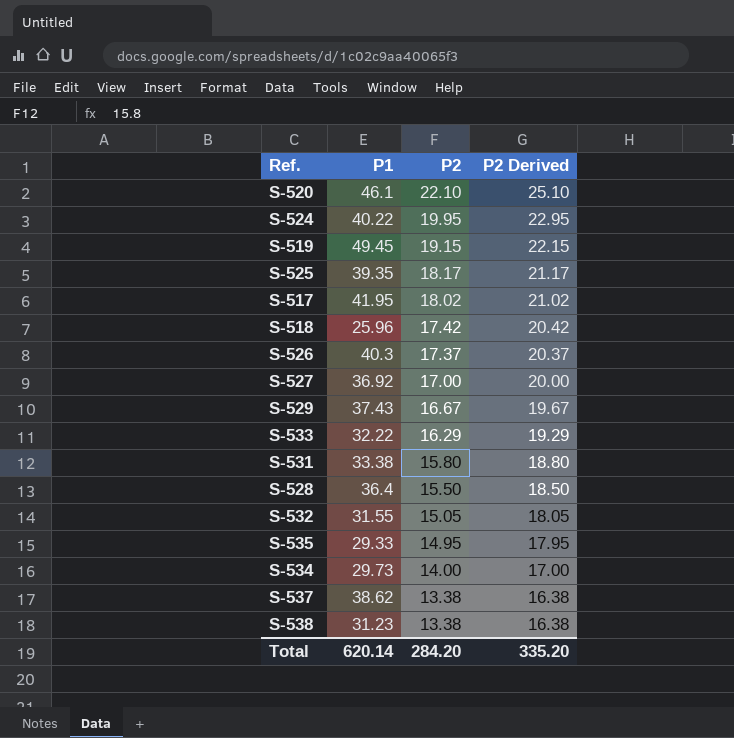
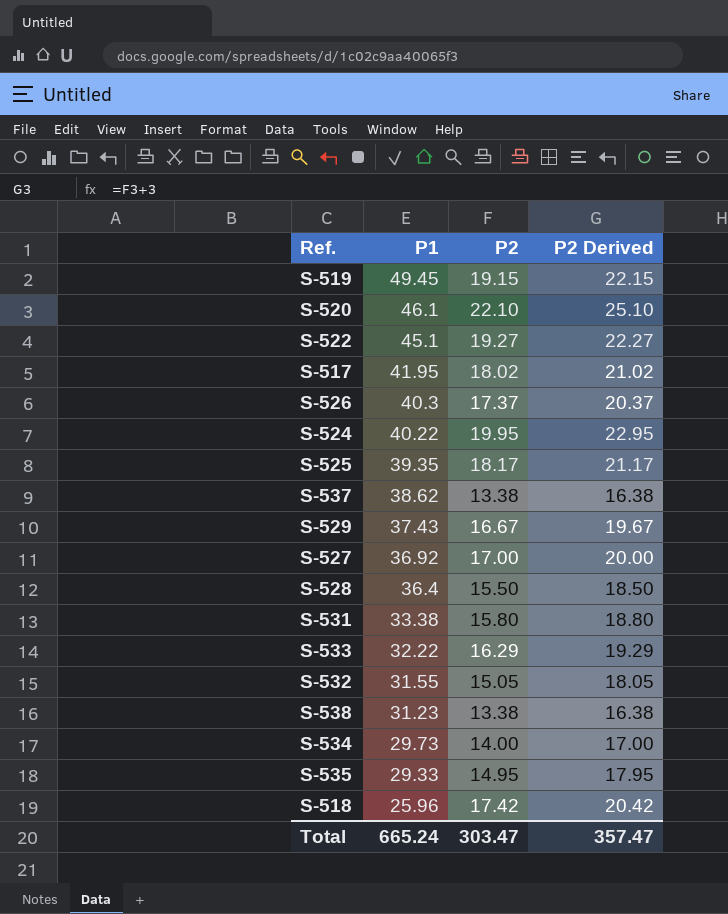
row order: P2 descending -> P1 descending
row S-522: none -> 45.1 | 19.27 | 22.27
Total | P1: 620.14 -> 665.24
Total | P2: 284.20 -> 303.47
Total | P2 Derived: 335.20 -> 357.47

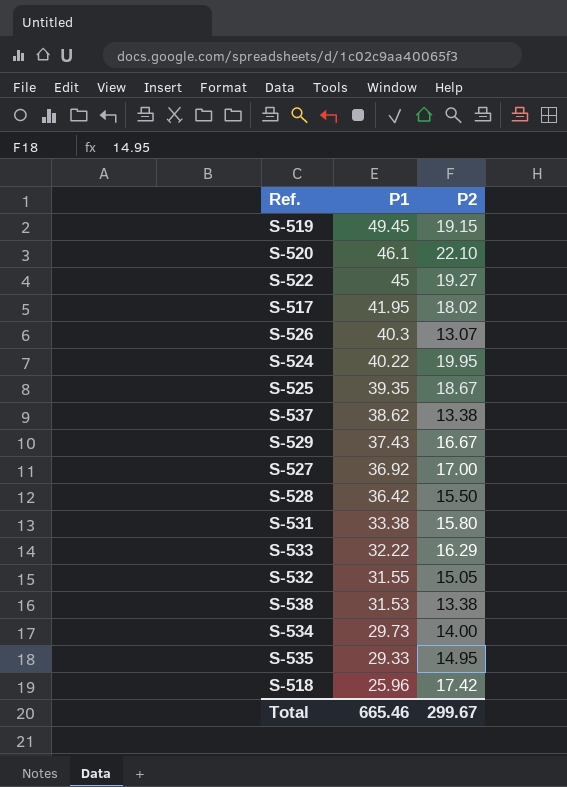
column P2 Derived | formula: [P2] + 3 -> none
S-522 | P1: 45.1 -> 45
S-526 | P2: 17.37 -> 13.07
S-525 | P2: 18.17 -> 18.67
S-528 | P1: 36.4 -> 36.42
S-538 | P1: 31.23 -> 31.53
Total | P1: 665.24 -> 665.46
Total | P2: 303.47 -> 299.67

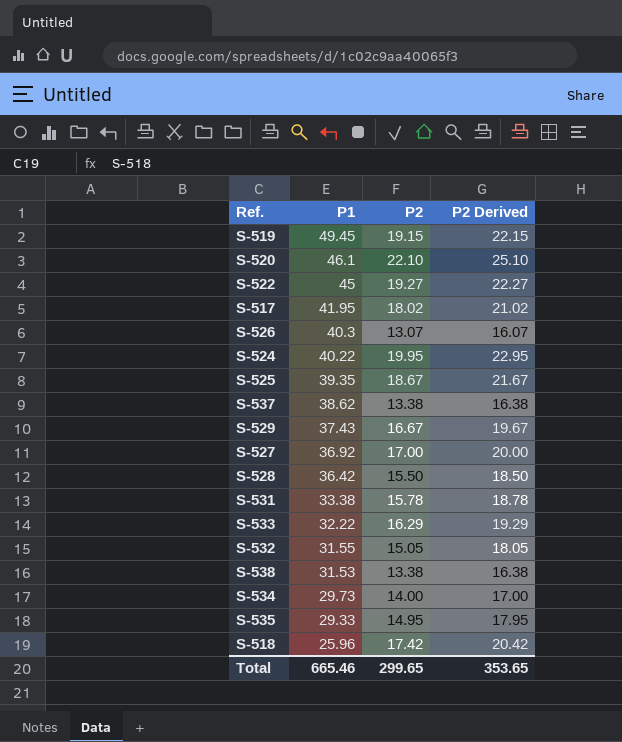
column P2 Derived | formula: none -> [P2] + 3
S-531 | P2: 15.80 -> 15.78
Total | P2: 299.67 -> 299.65

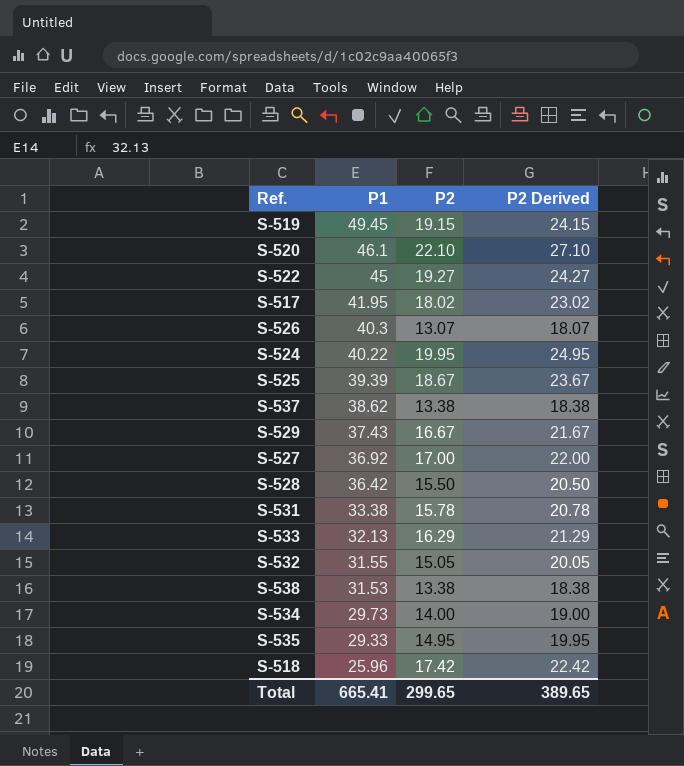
column P2 Derived | formula: [P2] + 3 -> [P2] + 5
S-525 | P1: 39.35 -> 39.39
S-533 | P1: 32.22 -> 32.13
Total | P1: 665.46 -> 665.41
Total | P2 Derived: 353.65 -> 389.65

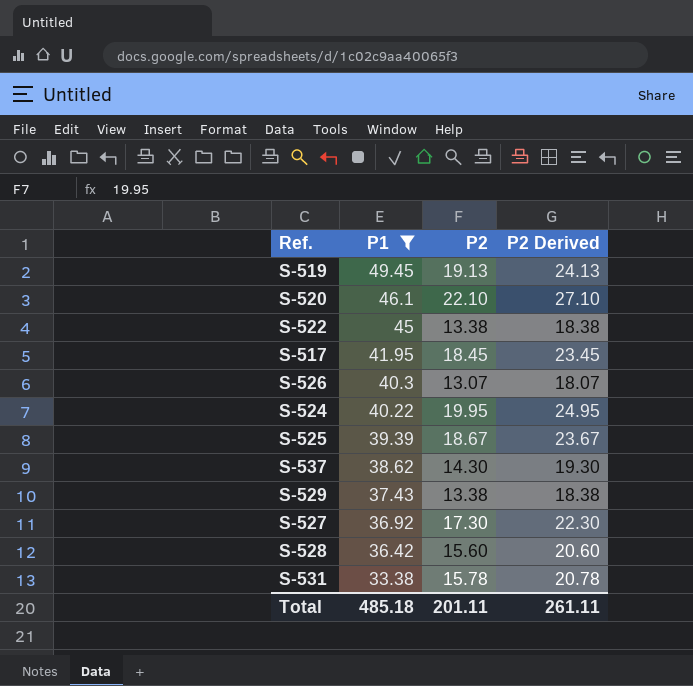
filter: none -> P1 >= 33.38
S-519 | P2: 19.15 -> 19.13
S-519 | P2 Derived: 24.15 -> 24.13
S-522 | P2: 19.27 -> 13.38
S-522 | P2 Derived: 24.27 -> 18.38
S-517 | P2: 18.02 -> 18.45
S-517 | P2 Derived: 23.02 -> 23.45
S-537 | P2: 13.38 -> 14.30
S-537 | P2 Derived: 18.38 -> 19.30
S-529 | P2: 16.67 -> 13.38
S-529 | P2 Derived: 21.67 -> 18.38
S-527 | P2: 17.00 -> 17.30
S-527 | P2 Derived: 22.00 -> 22.30
S-528 | P2: 15.50 -> 15.60
S-528 | P2 Derived: 20.50 -> 20.60
Total | P1: 665.41 -> 485.18
Total | P2: 299.65 -> 201.11
Total | P2 Derived: 389.65 -> 261.11

